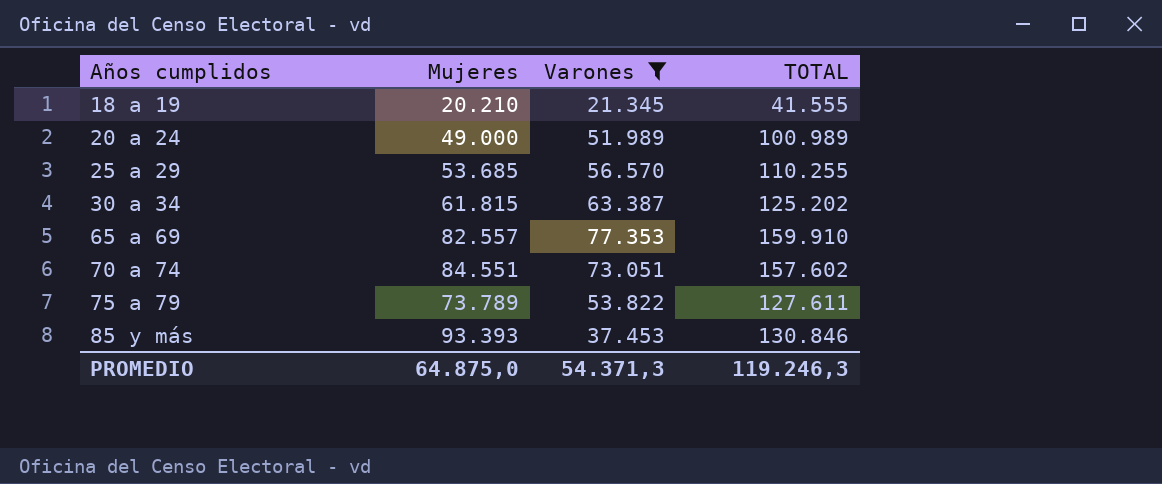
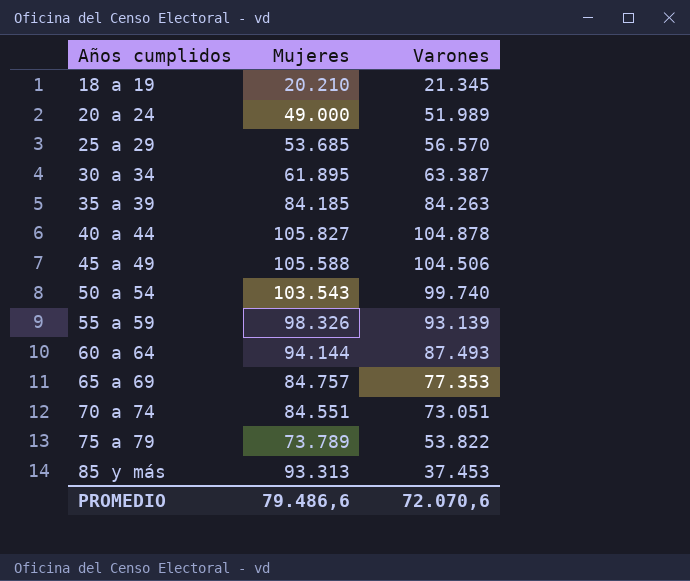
filter: Varones <= 77.353 -> none
column TOTAL | formula: [Mujeres] + [Varones] -> none
30 a 34 | Mujeres: 61.815 -> 61.895
65 a 69 | Mujeres: 82.557 -> 84.757
85 y más | Mujeres: 93.393 -> 93.313
PROMEDIO | Mujeres: 64.875,0 -> 79.486,6
PROMEDIO | Varones: 54.371,3 -> 72.070,6

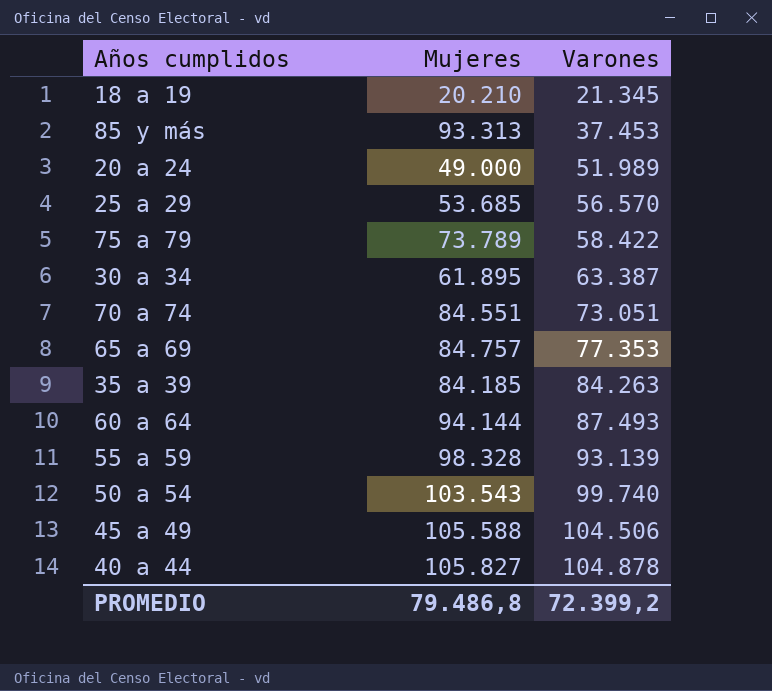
row order: Años cumplidos ascending -> Varones ascending
75 a 79 | Varones: 53.822 -> 58.422
55 a 59 | Mujeres: 98.326 -> 98.328
PROMEDIO | Mujeres: 79.486,6 -> 79.486,8
PROMEDIO | Varones: 72.070,6 -> 72.399,2

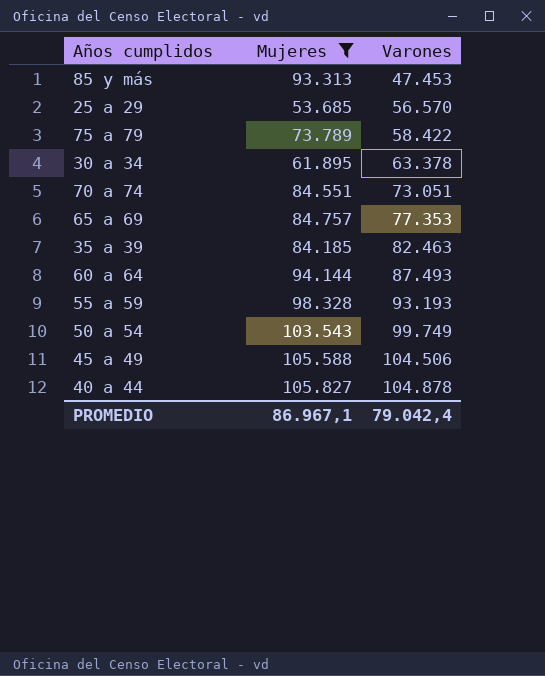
filter: none -> Mujeres >= 53.685
85 y más | Varones: 37.453 -> 47.453
30 a 34 | Varones: 63.387 -> 63.378
35 a 39 | Varones: 84.263 -> 82.463
55 a 59 | Varones: 93.139 -> 93.193
50 a 54 | Varones: 99.740 -> 99.749
PROMEDIO | Mujeres: 79.486,8 -> 86.967,1
PROMEDIO | Varones: 72.399,2 -> 79.042,4

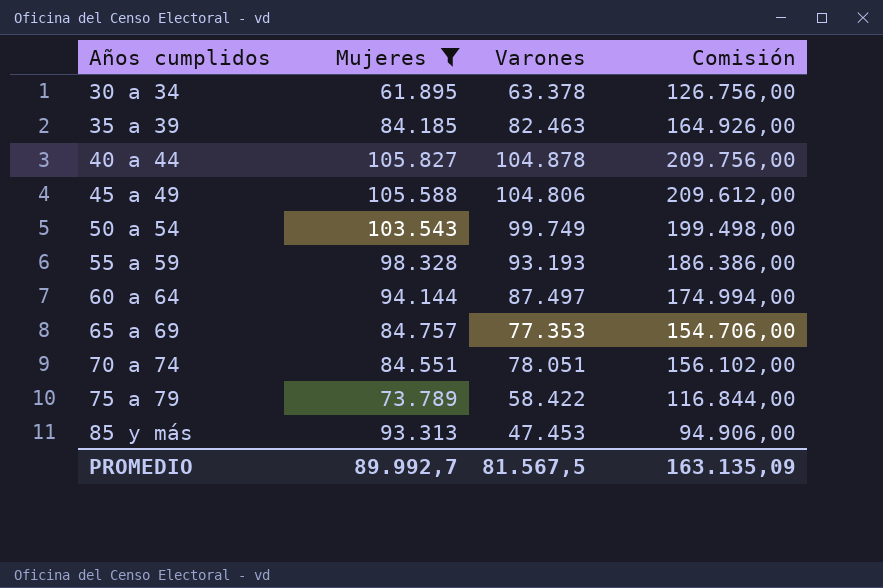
row order: Varones ascending -> Años cumplidos ascending
column Comisión | formula: none -> [Varones] * 2
row 25 a 29: 53.685 | 56.570 -> none
45 a 49 | Varones: 104.506 -> 104.806
60 a 64 | Varones: 87.493 -> 87.497
70 a 74 | Varones: 73.051 -> 78.051
PROMEDIO | Mujeres: 86.967,1 -> 89.992,7
PROMEDIO | Varones: 79.042,4 -> 81.567,5

